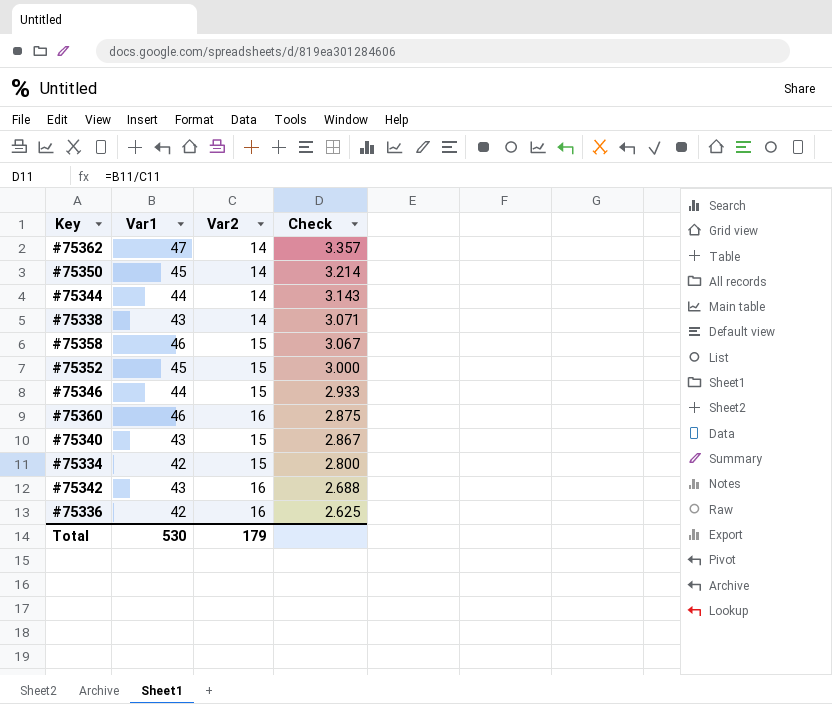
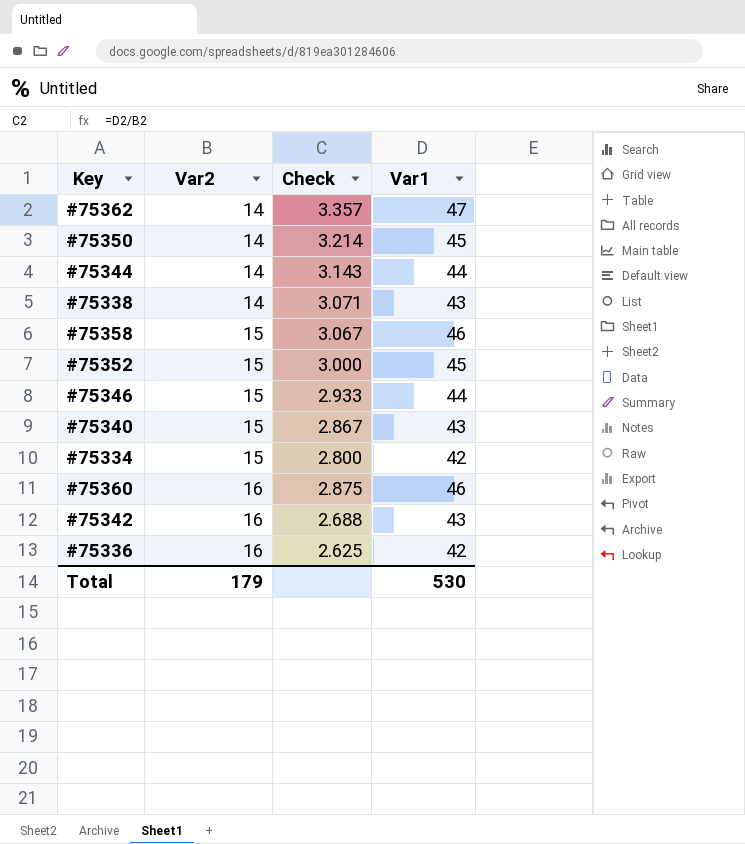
row order: Check descending -> Var2 ascending
column Var1 | position: 2 -> 4

